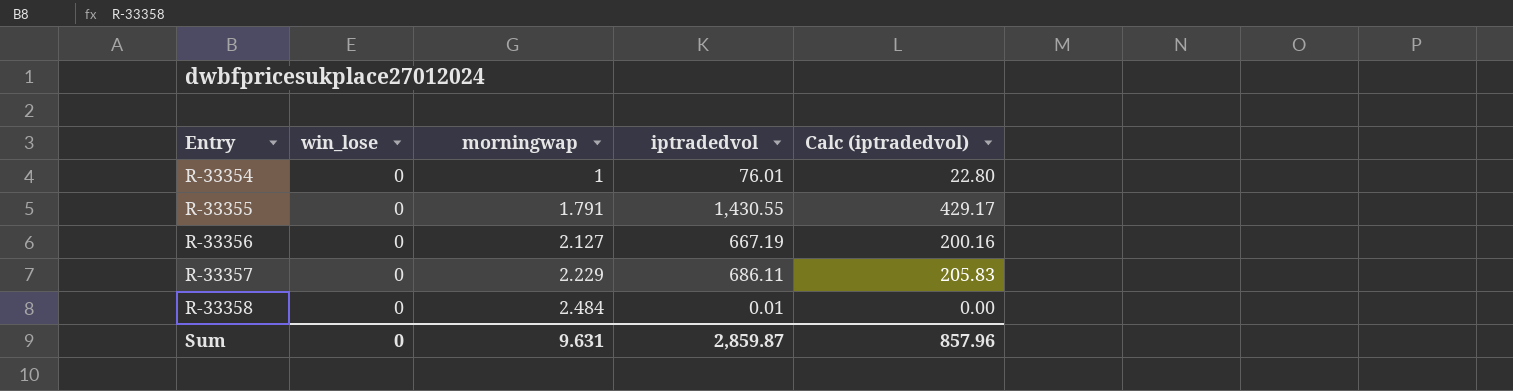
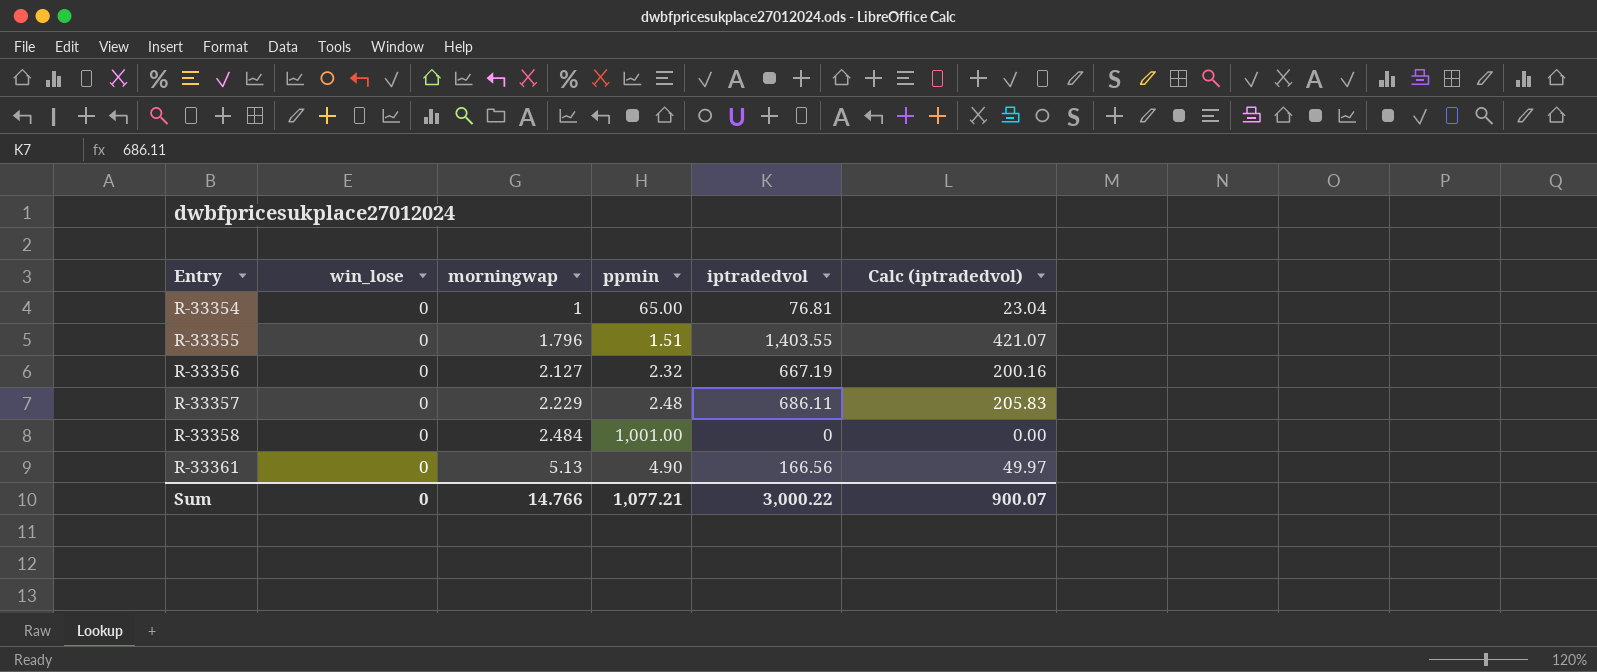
column ppmin | position: none -> 4
R-33354 | iptradedvol: 76.01 -> 76.81
R-33354 | Calc (iptradedvol): 22.80 -> 23.04
R-33355 | morningwap: 1.791 -> 1.796
R-33355 | iptradedvol: 1,430.55 -> 1,403.55
R-33355 | Calc (iptradedvol): 429.17 -> 421.07
R-33358 | iptradedvol: 0.01 -> 0
row R-33361: none -> 0 | 5.13 | 4.90 | 166.56 | 49.97
Sum | morningwap: 9.631 -> 14.766
Sum | iptradedvol: 2,859.87 -> 3,000.22
Sum | Calc (iptradedvol): 857.96 -> 900.07

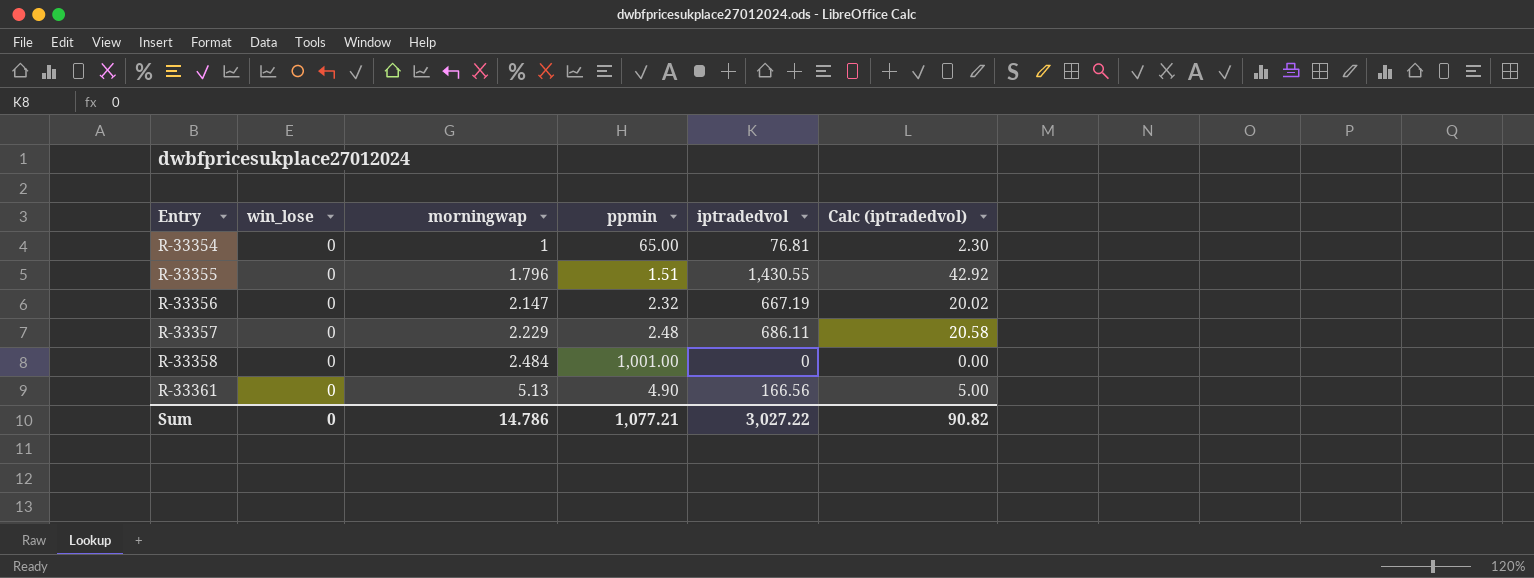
column Calc (iptradedvol) | formula: [iptradedvol] * 0.3 -> [iptradedvol] * 0.03
R-33355 | iptradedvol: 1,403.55 -> 1,430.55
R-33356 | morningwap: 2.127 -> 2.147
Sum | morningwap: 14.766 -> 14.786
Sum | iptradedvol: 3,000.22 -> 3,027.22
Sum | Calc (iptradedvol): 900.07 -> 90.82

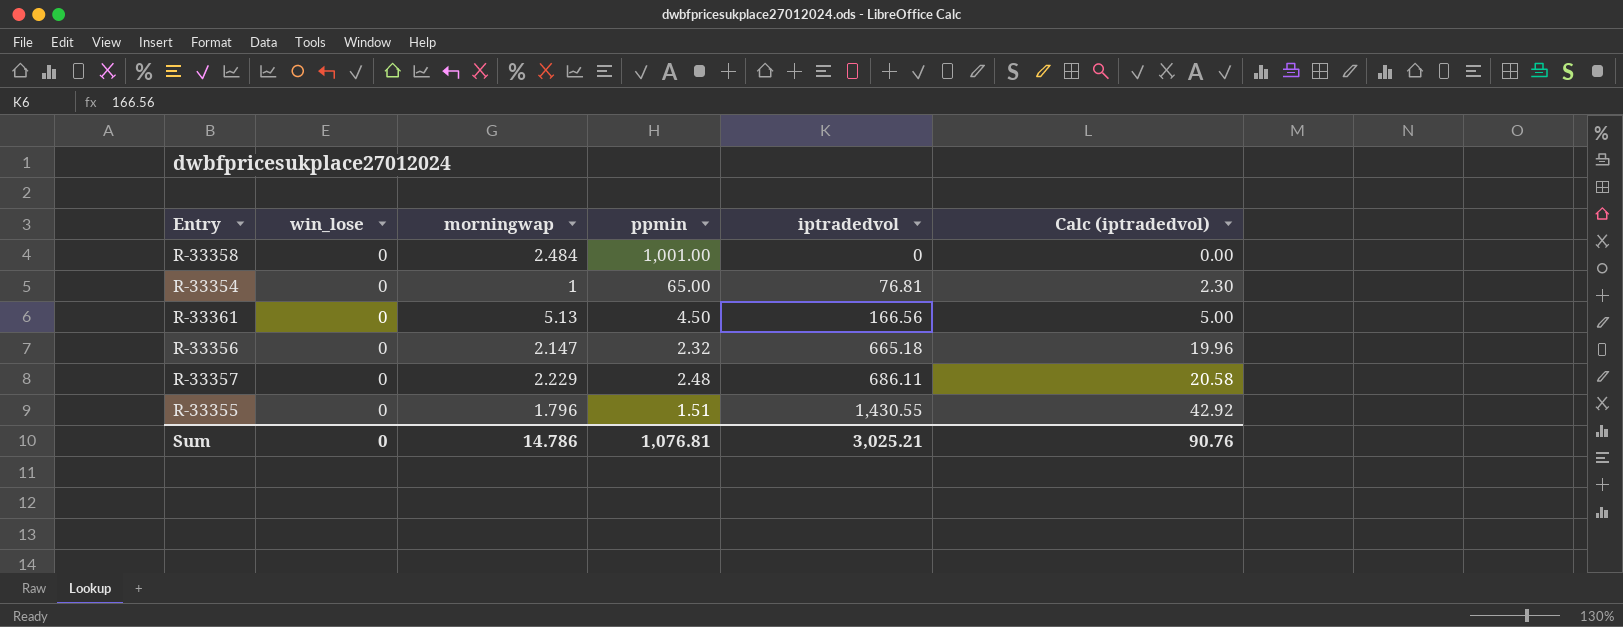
row order: Entry ascending -> iptradedvol ascending
R-33361 | ppmin: 4.90 -> 4.50
R-33356 | iptradedvol: 667.19 -> 665.18
R-33356 | Calc (iptradedvol): 20.02 -> 19.96
Sum | ppmin: 1,077.21 -> 1,076.81
Sum | iptradedvol: 3,027.22 -> 3,025.21
Sum | Calc (iptradedvol): 90.82 -> 90.76

